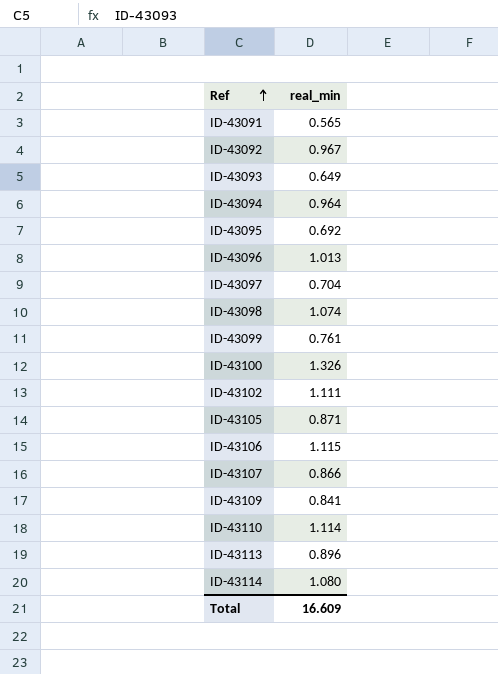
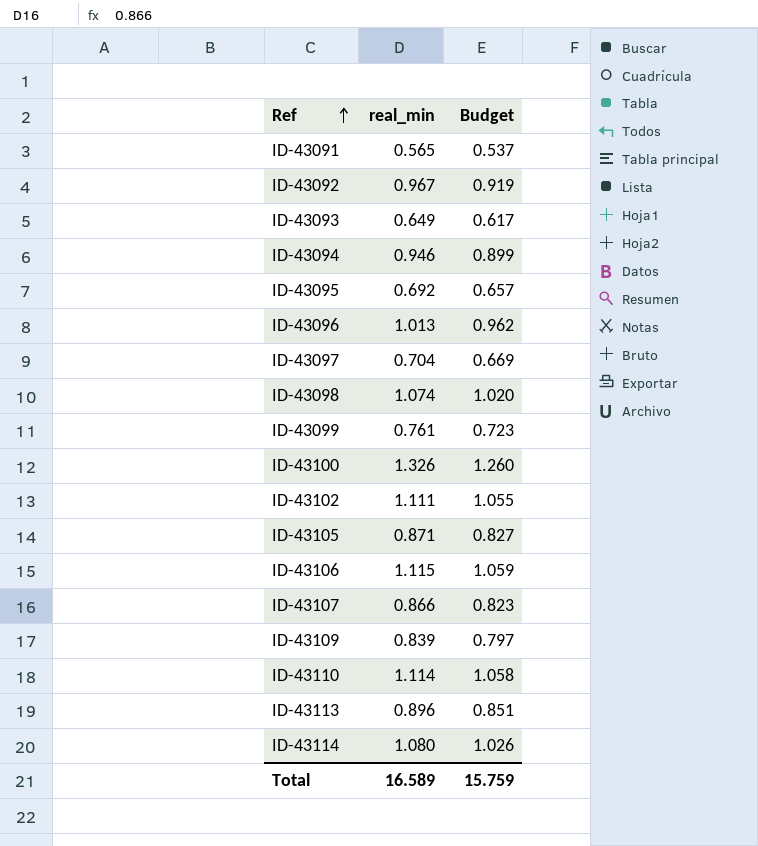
column Budget | formula: none -> [real_min] * 0.95
ID-43094 | real_min: 0.964 -> 0.946
ID-43109 | real_min: 0.841 -> 0.839
Total | real_min: 16.609 -> 16.589

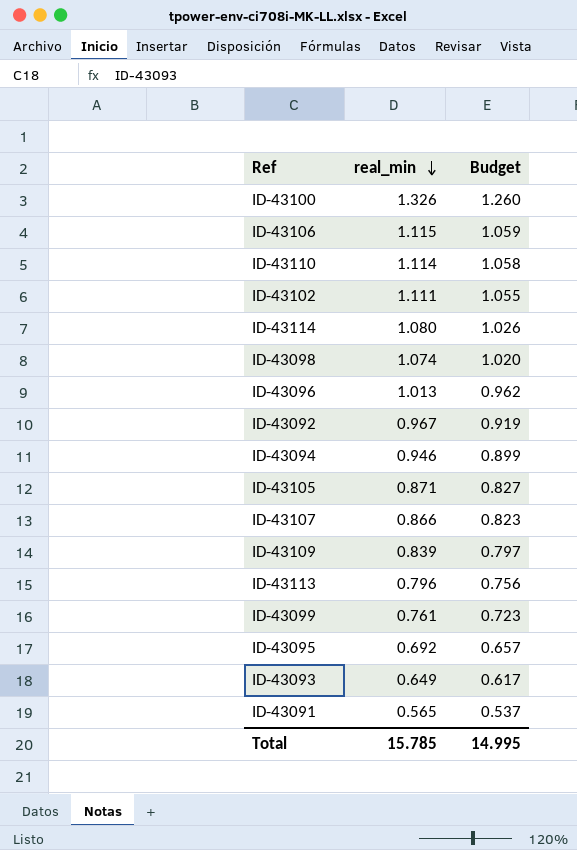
row order: Ref ascending -> real_min descending
row ID-43097: 0.704 | 0.669 -> none
ID-43113 | real_min: 0.896 -> 0.796
ID-43113 | Budget: 0.851 -> 0.756
Total | real_min: 16.589 -> 15.785
Total | Budget: 15.759 -> 14.995

